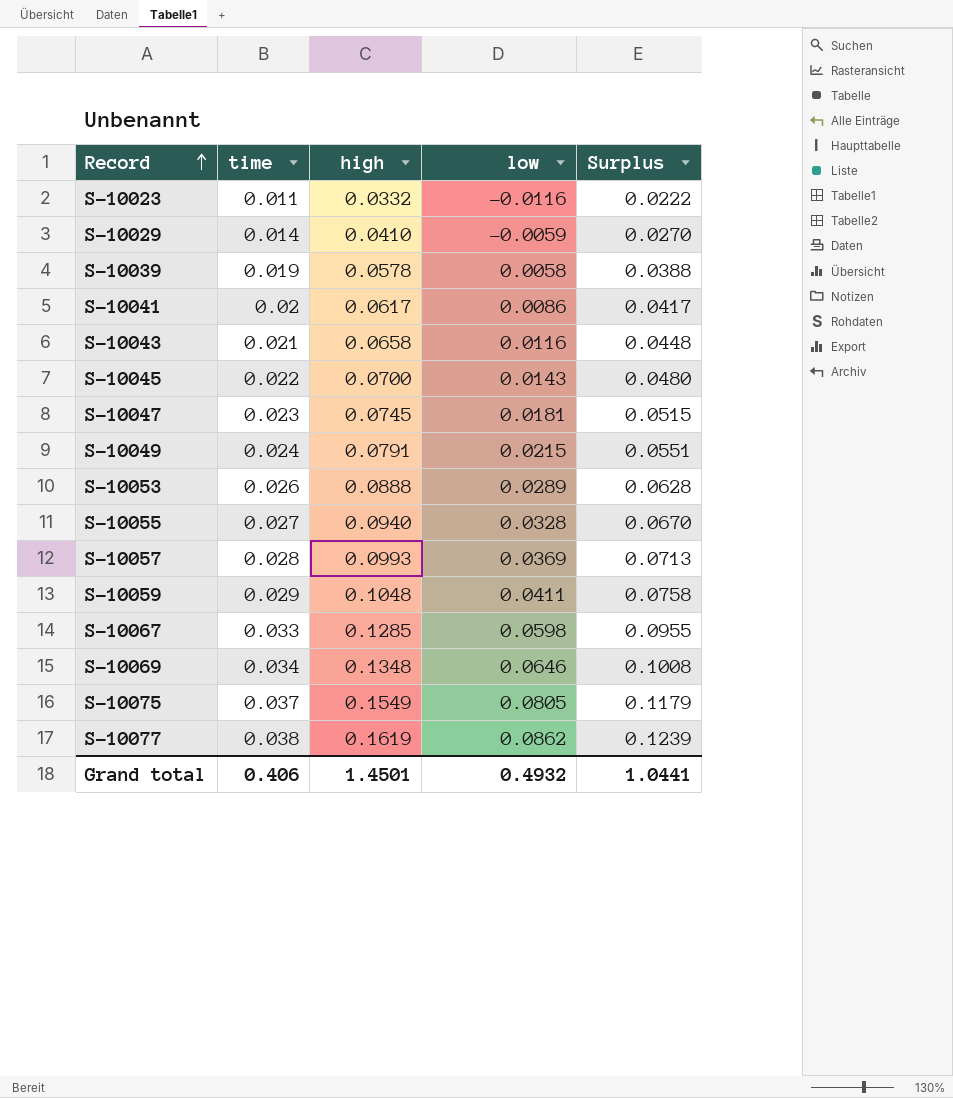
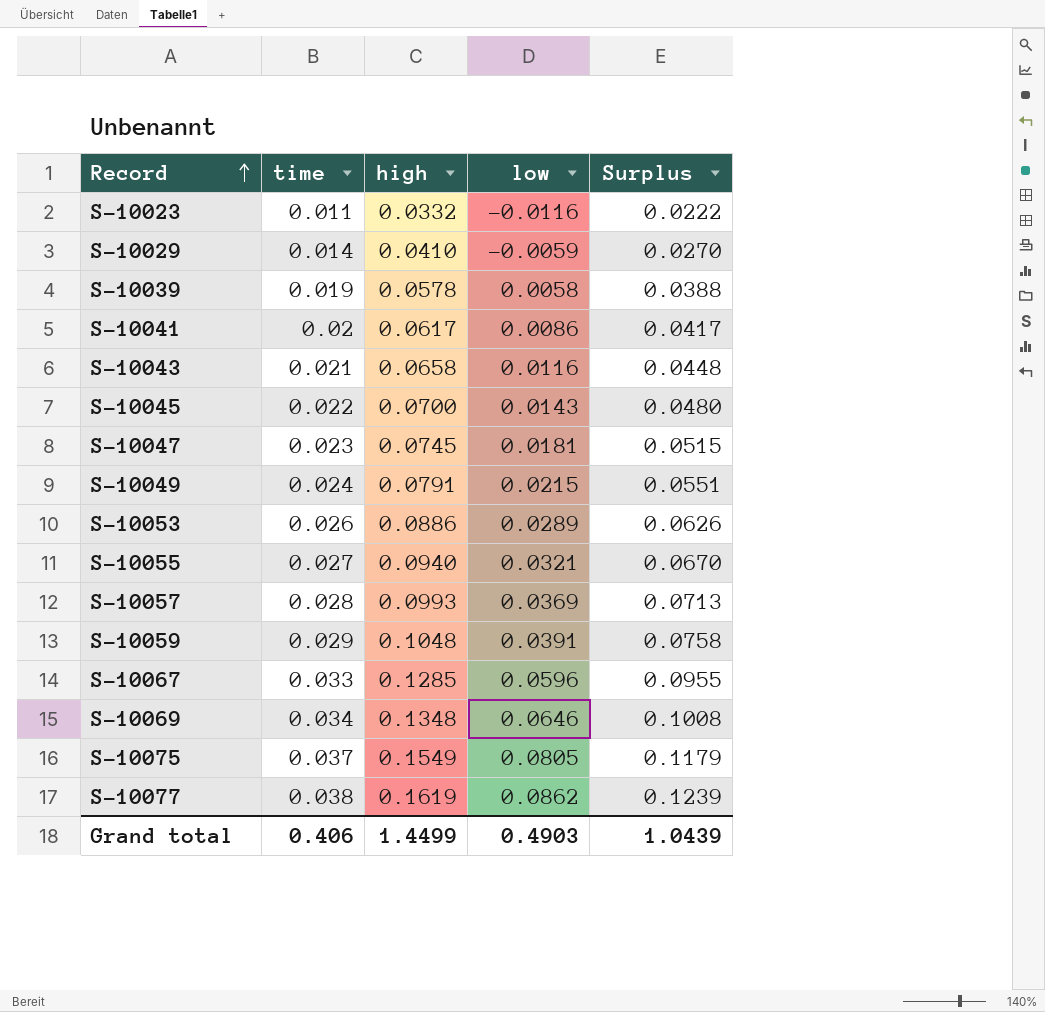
S-10053 | high: 0.0888 -> 0.0886
S-10053 | Surplus: 0.0628 -> 0.0626
S-10055 | low: 0.0328 -> 0.0321
S-10059 | low: 0.0411 -> 0.0391
S-10067 | low: 0.0598 -> 0.0596
Grand total | high: 1.4501 -> 1.4499
Grand total | low: 0.4932 -> 0.4903
Grand total | Surplus: 1.0441 -> 1.0439

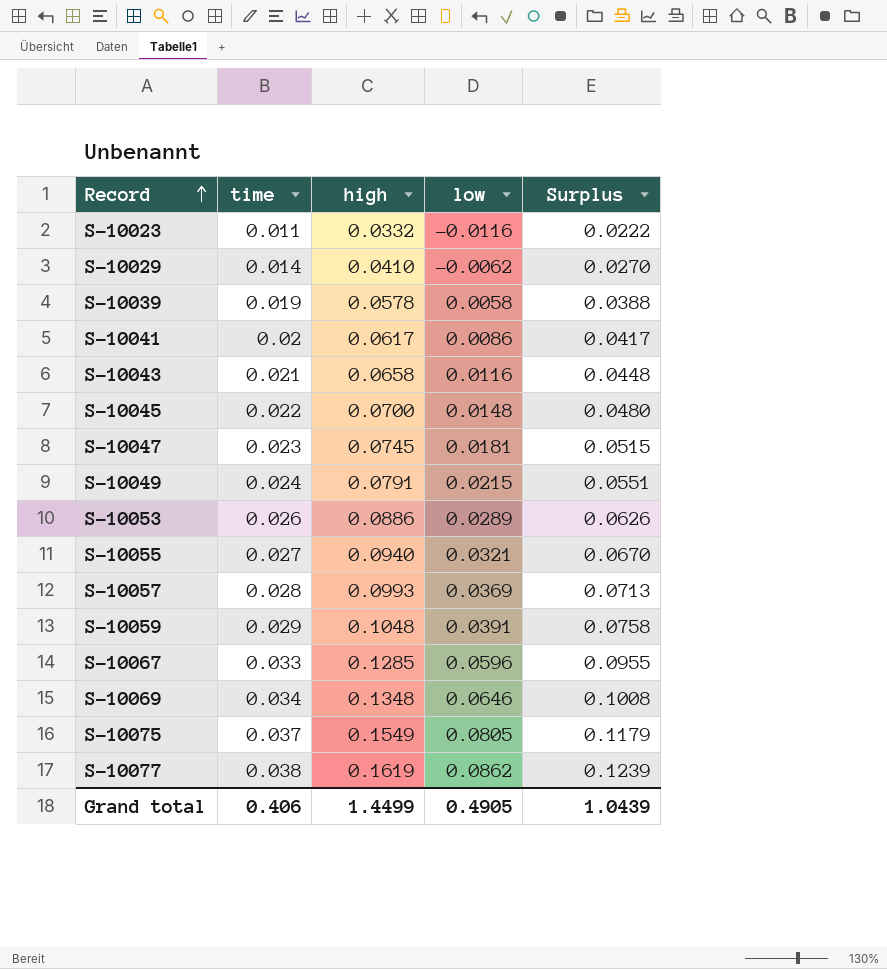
S-10029 | low: -0.0059 -> -0.0062
S-10045 | low: 0.0143 -> 0.0148
Grand total | low: 0.4903 -> 0.4905

